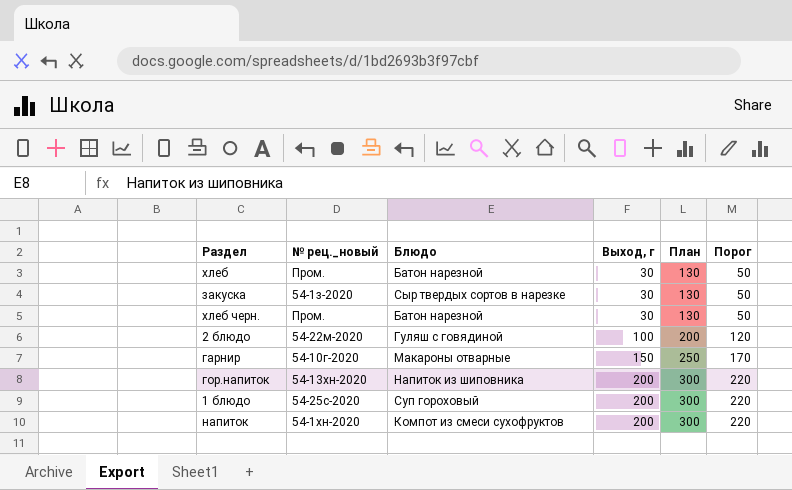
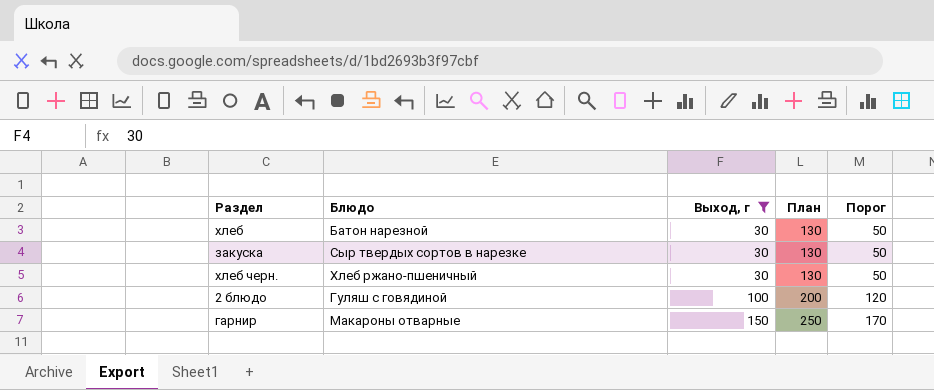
filter: none -> Выход, г != 200
column № рец._новый | position: 2 -> none
хлеб черн. | Блюдо: Батон нарезной -> Хлеб ржано-пшеничный

